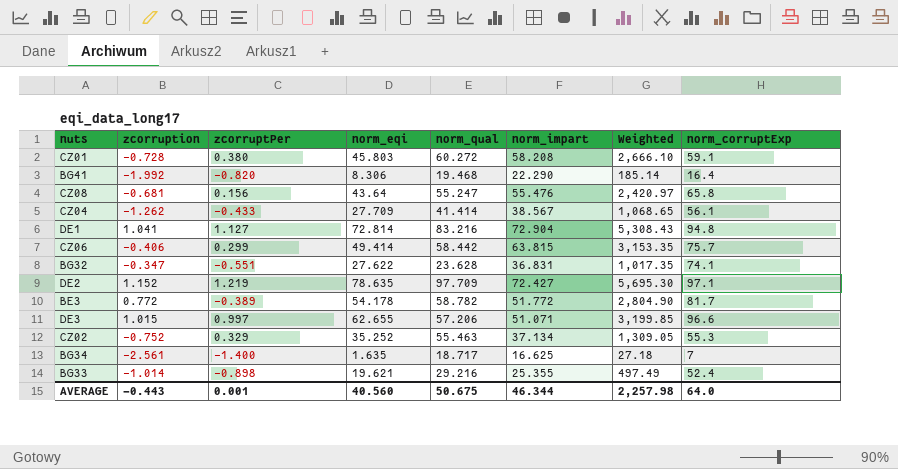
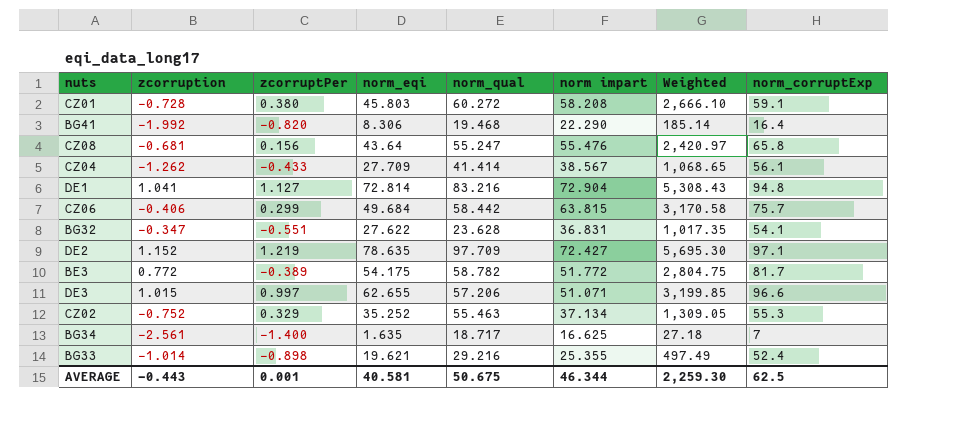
column name: norm_impart -> norm impart
CZ06 | norm_eqi: 49.414 -> 49.684
CZ06 | Weighted: 3,153.35 -> 3,170.58
BG32 | norm_corruptExp: 74.1 -> 54.1
BE3 | norm_eqi: 54.178 -> 54.175
BE3 | Weighted: 2,804.90 -> 2,804.75
AVERAGE | norm_eqi: 40.560 -> 40.581
AVERAGE | Weighted: 2,257.98 -> 2,259.30
AVERAGE | norm_corruptExp: 64.0 -> 62.5

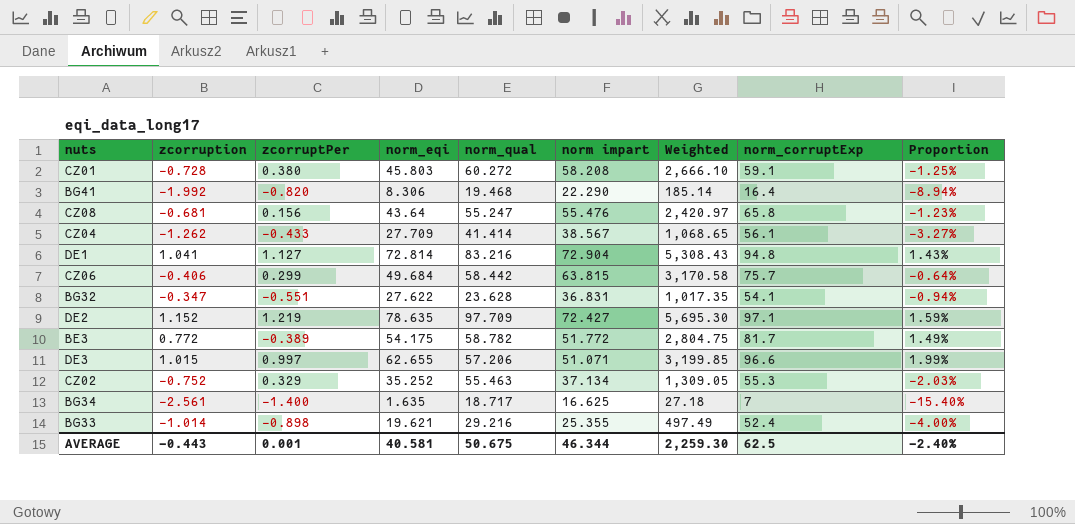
column Proportion | formula: none -> [zcorruption] / [norm impart]

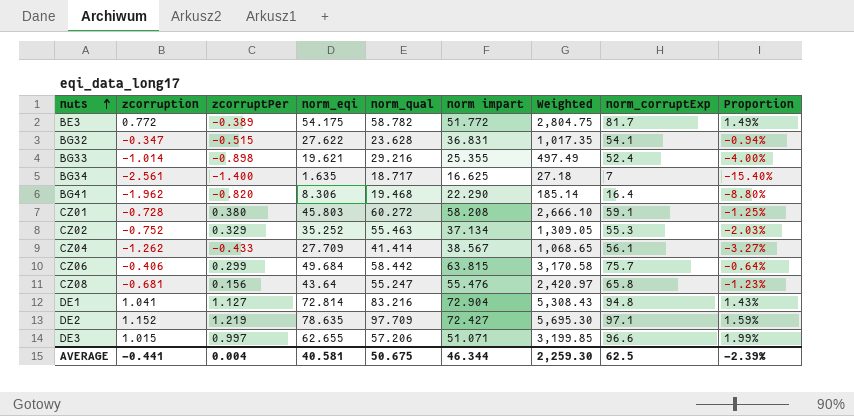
row order: none -> nuts ascending
BG32 | zcorruptPer: -0.551 -> -0.515
BG41 | zcorruption: -1.992 -> -1.962
BG41 | Proportion: -8.94% -> -8.80%
AVERAGE | zcorruption: -0.443 -> -0.441
AVERAGE | zcorruptPer: 0.001 -> 0.004
AVERAGE | Proportion: -2.40% -> -2.39%

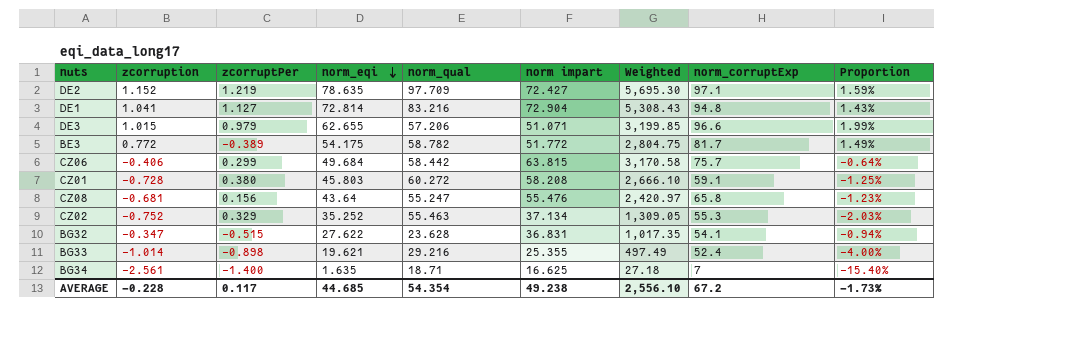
row order: nuts ascending -> norm_eqi descending
row BG41: -1.962 | -0.820 | 8.306 | 19.468 | 22.290 | 185.14 | 16.4 | -8.80% -> none
row CZ04: -1.262 | -0.433 | 27.709 | 41.414 | 38.567 | 1,068.65 | 56.1 | -3.27% -> none
DE3 | zcorruptPer: 0.997 -> 0.979
BG34 | norm_qual: 18.717 -> 18.71
AVERAGE | zcorruption: -0.441 -> -0.228
AVERAGE | zcorruptPer: 0.004 -> 0.117
AVERAGE | norm_eqi: 40.581 -> 44.685
AVERAGE | norm_qual: 50.675 -> 54.354
AVERAGE | norm impart: 46.344 -> 49.238
AVERAGE | Weighted: 2,259.30 -> 2,556.10
AVERAGE | norm_corruptExp: 62.5 -> 67.2
AVERAGE | Proportion: -2.39% -> -1.73%

